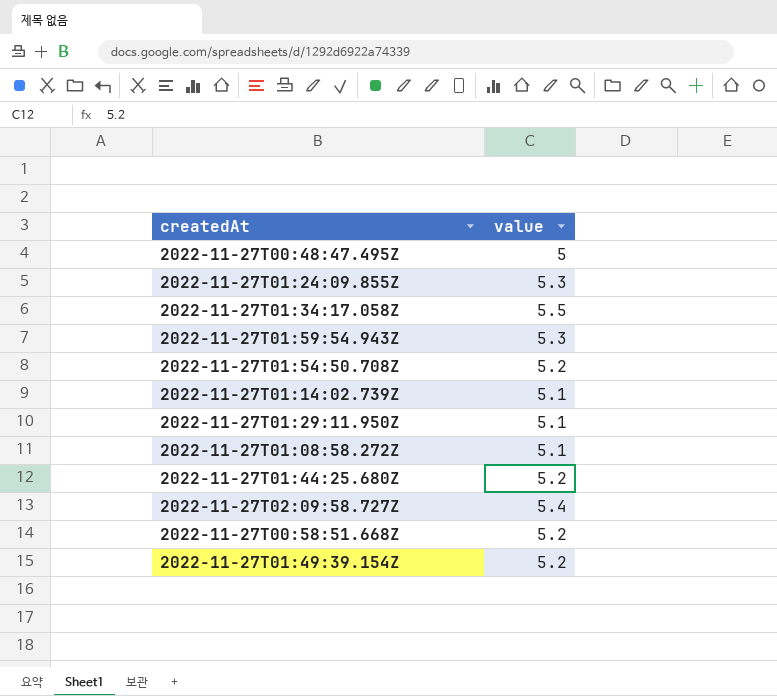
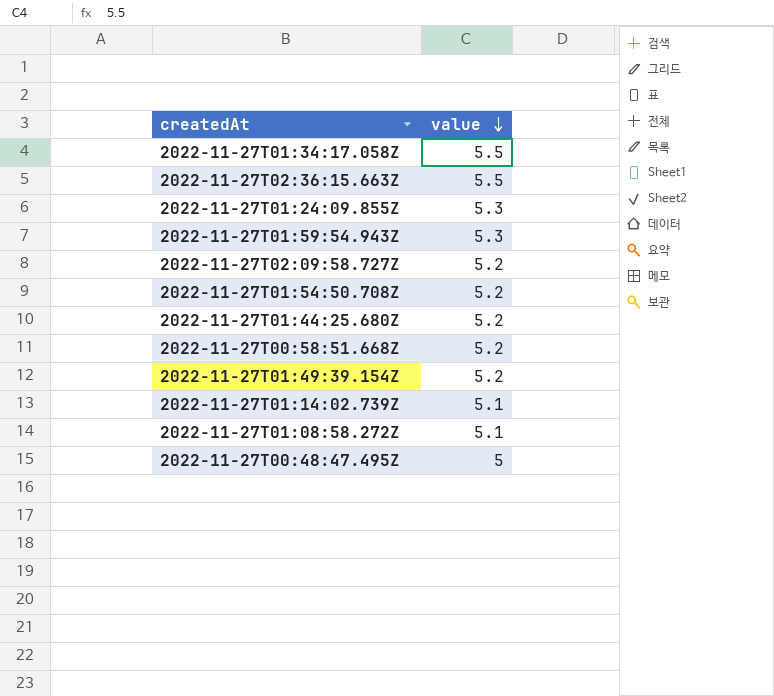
row order: none -> value descending
row 2022-11-27T01:29:11.950Z: 5.1 -> none
row 2022-11-27T02:36:15.663Z: none -> 5.5
2022-11-27T02:09:58.727Z | value: 5.4 -> 5.2

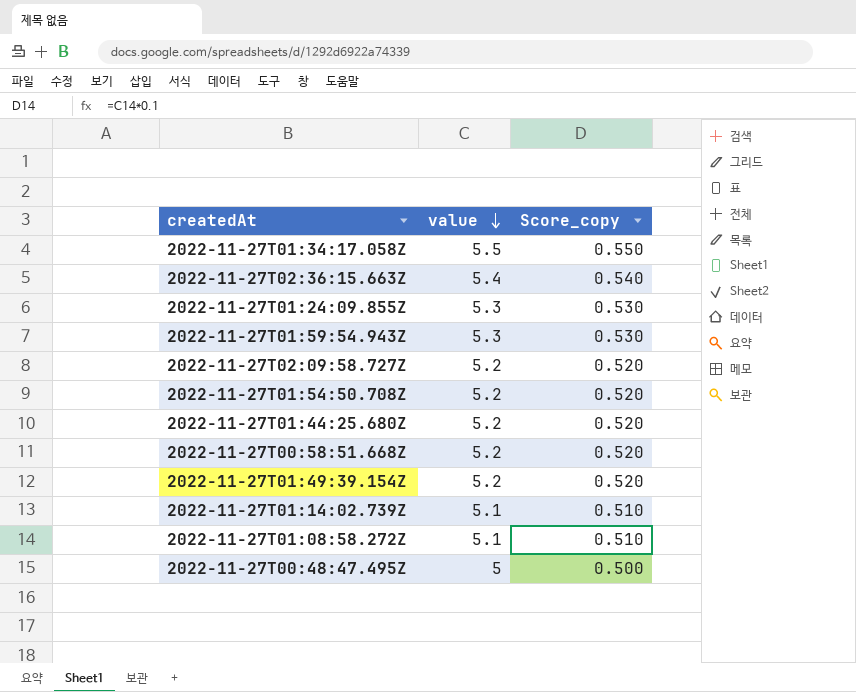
column Score_copy | formula: none -> [value] * 0.1
2022-11-27T02:36:15.663Z | value: 5.5 -> 5.4

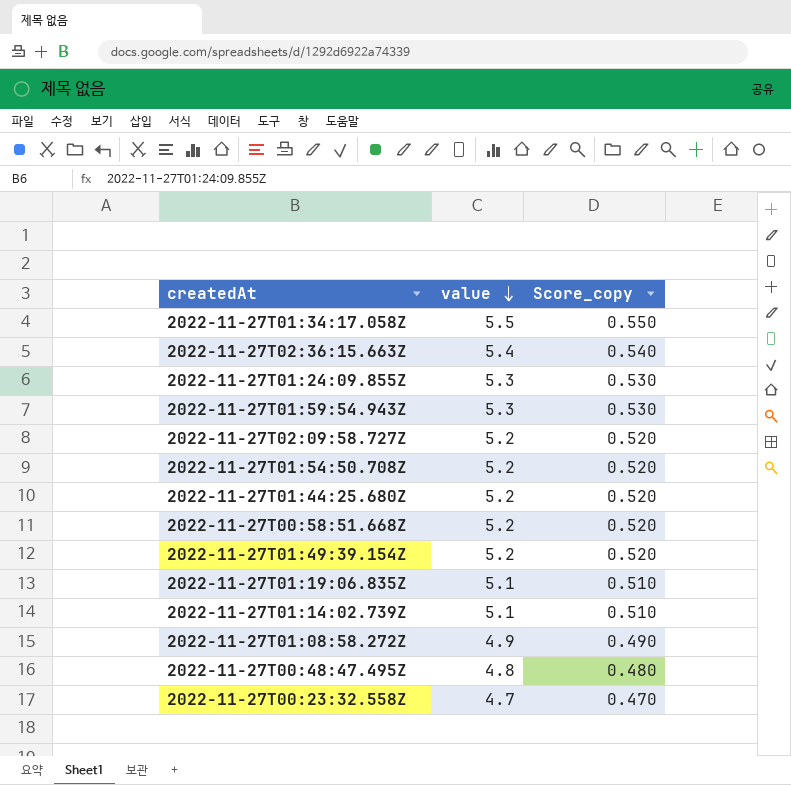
row 2022-11-27T01:19:06.835Z: none -> 5.1 | 0.510
2022-11-27T01:08:58.272Z | value: 5.1 -> 4.9
2022-11-27T01:08:58.272Z | Score_copy: 0.510 -> 0.490
2022-11-27T00:48:47.495Z | value: 5 -> 4.8
2022-11-27T00:48:47.495Z | Score_copy: 0.500 -> 0.480
row 2022-11-27T00:23:32.558Z: none -> 4.7 | 0.470

